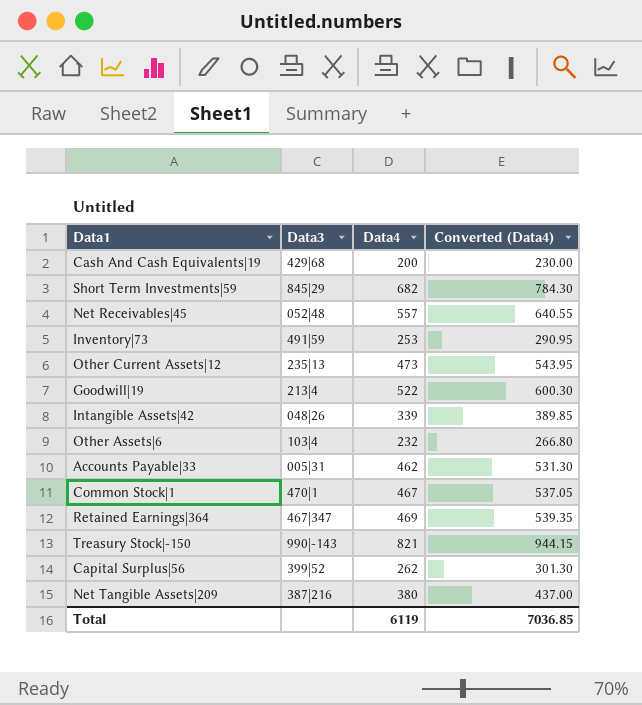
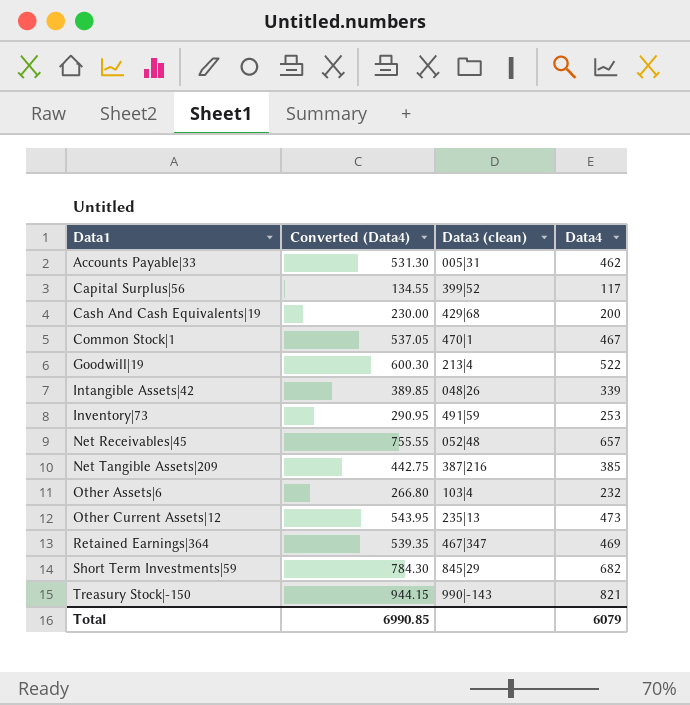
row order: none -> Data1 ascending
column Converted (Data4) | position: 4 -> 2
column name: Data3 -> Data3 (clean)
Capital Surplus|56 | Converted (Data4): 301.30 -> 134.55
Capital Surplus|56 | Data4: 262 -> 117
Net Receivables|45 | Converted (Data4): 640.55 -> 755.55
Net Receivables|45 | Data4: 557 -> 657
Net Tangible Assets|209 | Converted (Data4): 437.00 -> 442.75
Net Tangible Assets|209 | Data4: 380 -> 385
Total | Converted (Data4): 7036.85 -> 6990.85
Total | Data4: 6119 -> 6079

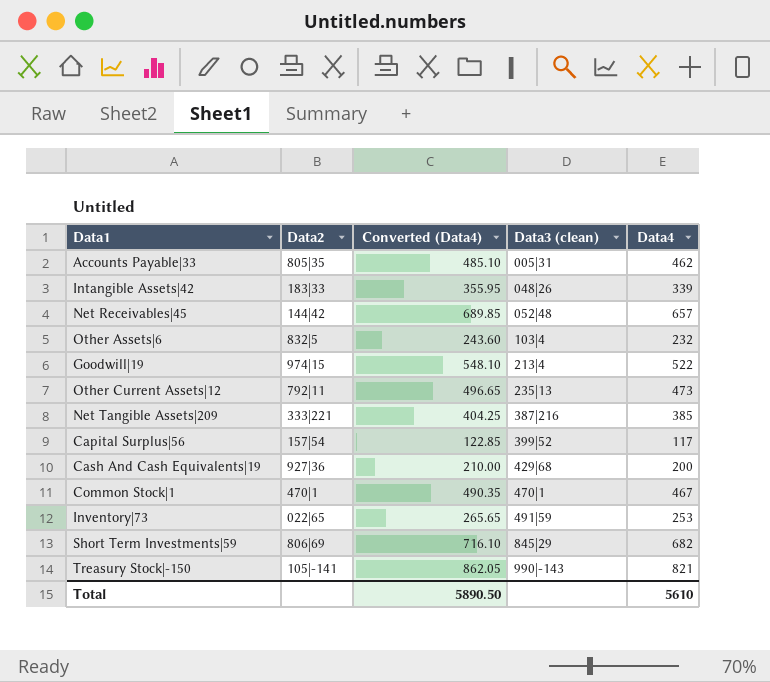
row order: Data1 ascending -> Data3 (clean) ascending
column Data2 | position: none -> 2
column Converted (Data4) | formula: [Data4] * 1.15 -> [Data4] * 1.05
row Retained Earnings|364: 539.35 | 467|347 | 469 -> none
Total | Converted (Data4): 6990.85 -> 5890.50
Total | Data4: 6079 -> 5610

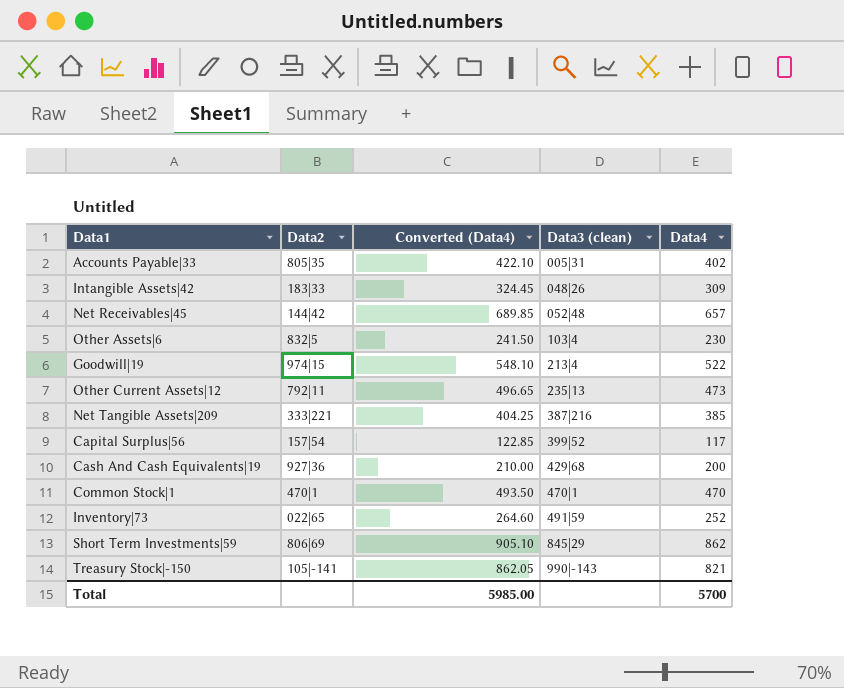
Accounts Payable|33 | Converted (Data4): 485.10 -> 422.10
Accounts Payable|33 | Data4: 462 -> 402
Intangible Assets|42 | Converted (Data4): 355.95 -> 324.45
Intangible Assets|42 | Data4: 339 -> 309
Other Assets|6 | Converted (Data4): 243.60 -> 241.50
Other Assets|6 | Data4: 232 -> 230
Common Stock|1 | Converted (Data4): 490.35 -> 493.50
Common Stock|1 | Data4: 467 -> 470
Inventory|73 | Converted (Data4): 265.65 -> 264.60
Inventory|73 | Data4: 253 -> 252
Short Term Investments|59 | Converted (Data4): 716.10 -> 905.10
Short Term Investments|59 | Data4: 682 -> 862
Total | Converted (Data4): 5890.50 -> 5985.00
Total | Data4: 5610 -> 5700

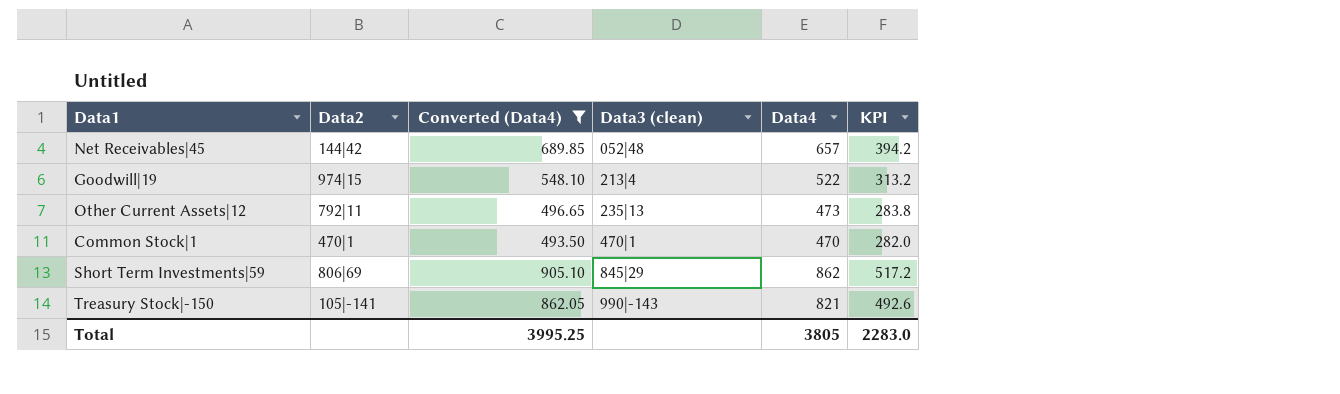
filter: none -> Converted (Data4) >= 493.50
column KPI | formula: none -> [Data4] * 0.6
Total | Converted (Data4): 5985.00 -> 3995.25
Total | Data4: 5700 -> 3805

